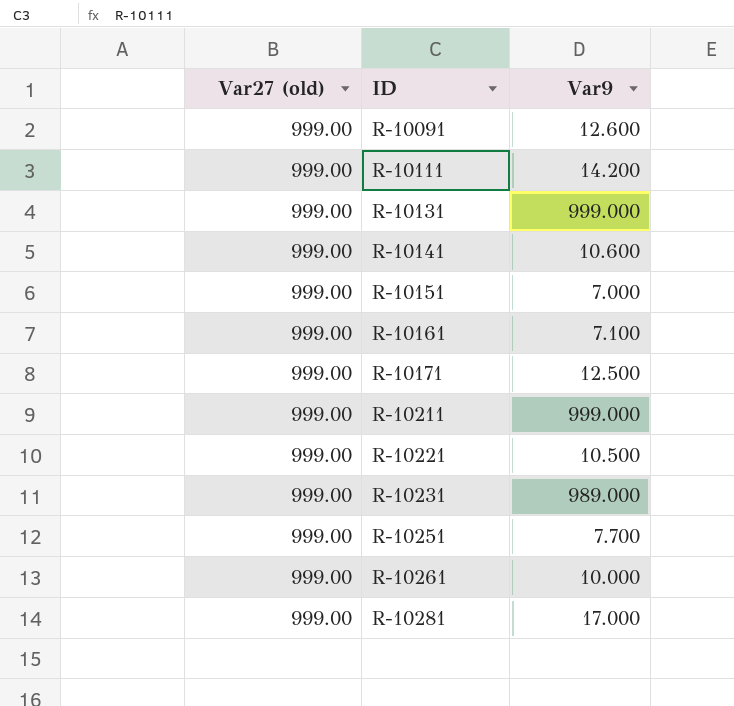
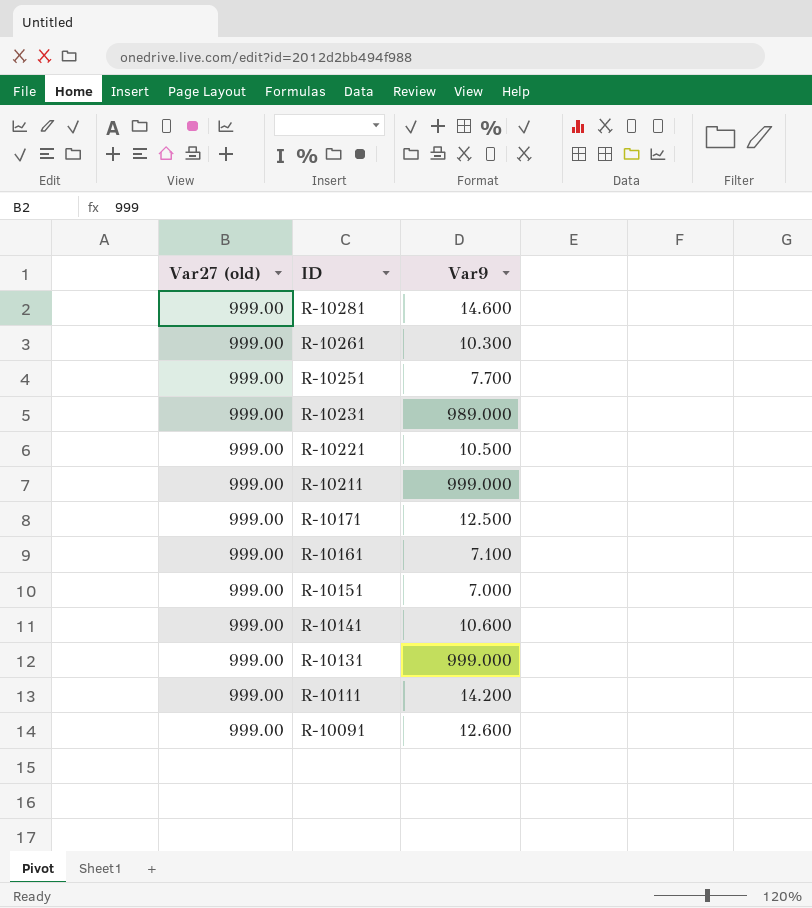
row order: ID ascending -> ID descending
R-10281 | Var9: 17.000 -> 14.600
R-10261 | Var9: 10.000 -> 10.300

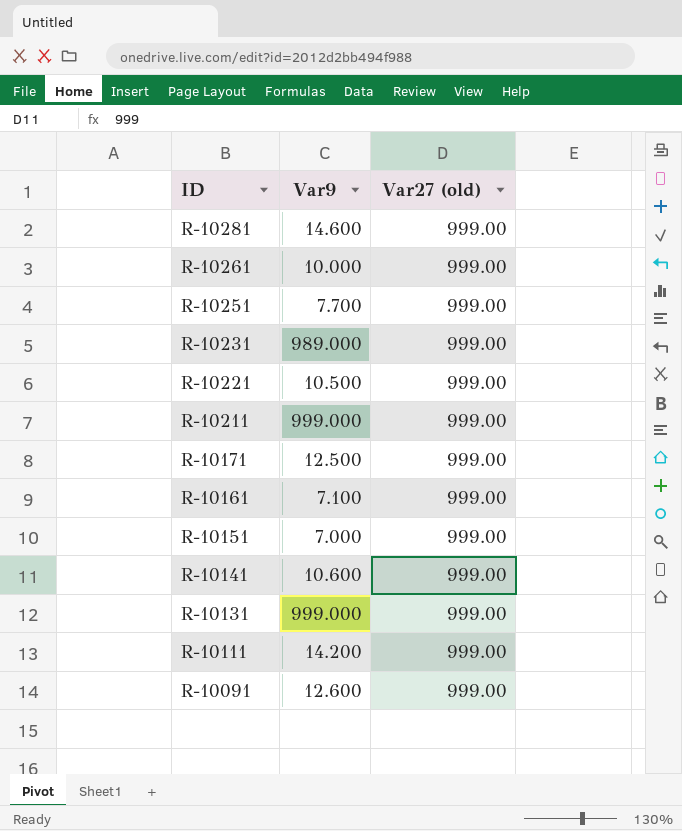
column Var27 (old) | position: 1 -> 3
R-10261 | Var9: 10.300 -> 10.000

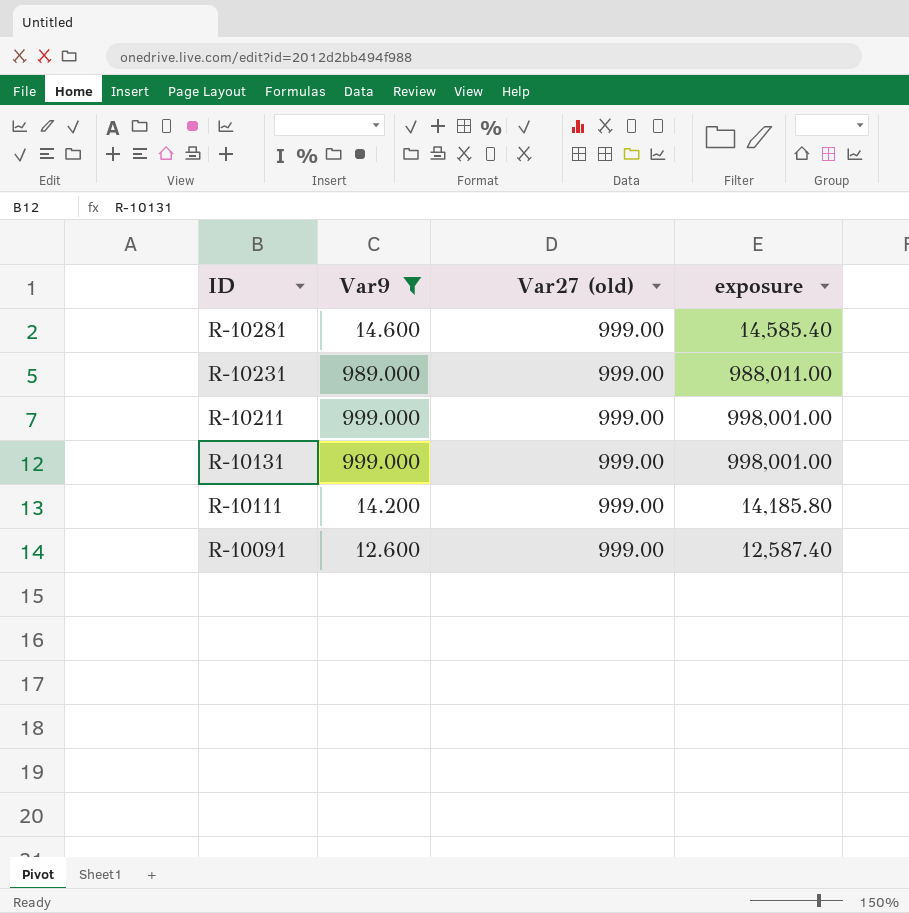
filter: none -> Var9 >= 12.600
column exposure | formula: none -> [Var9] * [Var27 (old)]

